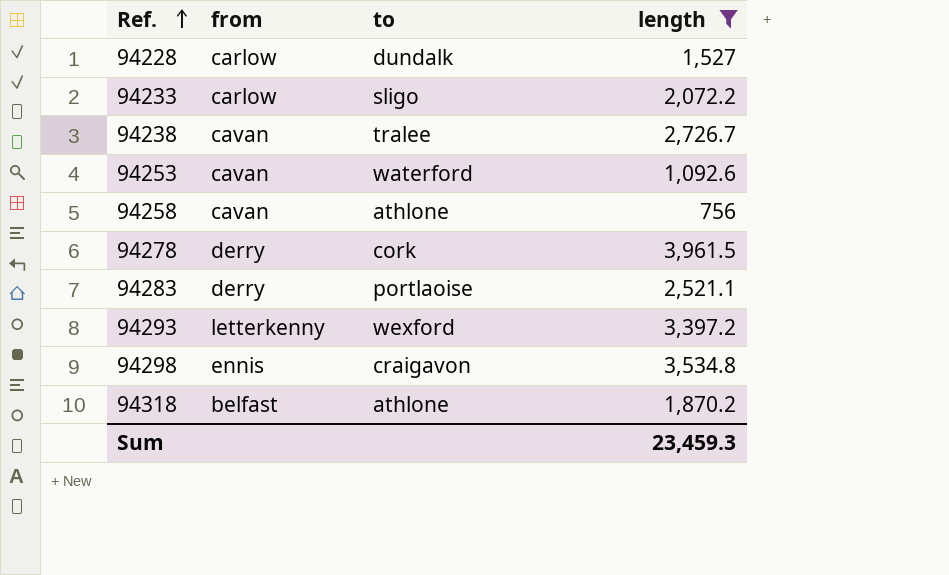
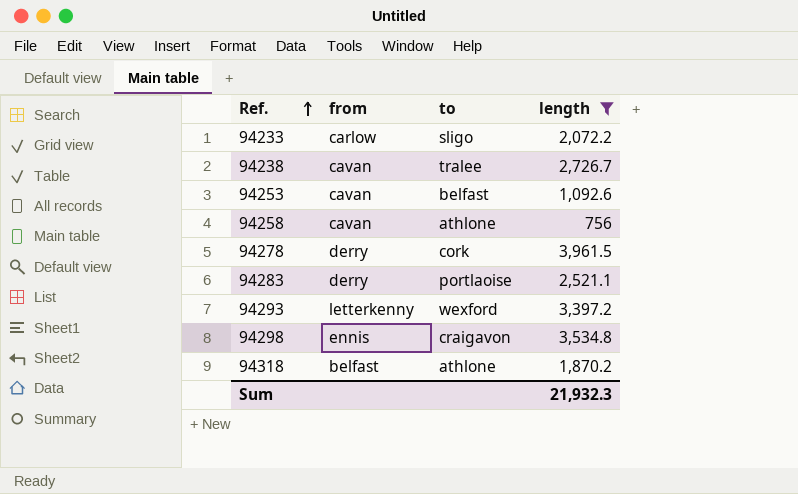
row 94228: carlow | dundalk | 1,527 -> none
94253 | to: waterford -> belfast
Sum | length: 23,459.3 -> 21,932.3

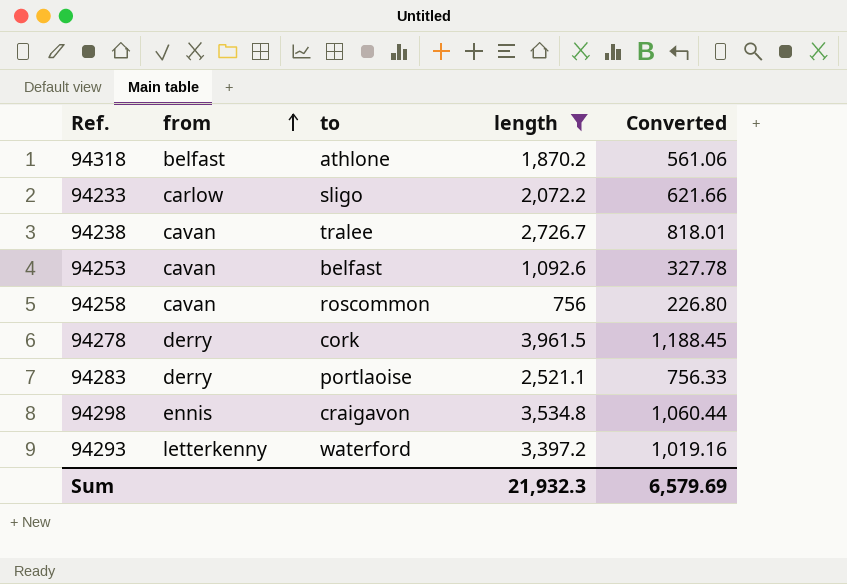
row order: Ref. ascending -> from ascending
column Converted | formula: none -> [length] * 0.3
94258 | to: athlone -> roscommon
94293 | to: wexford -> waterford

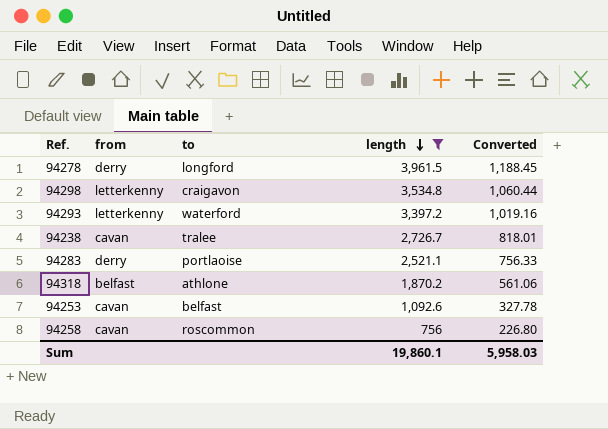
row order: from ascending -> length descending
row 94233: carlow | sligo | 2,072.2 | 621.66 -> none
94278 | to: cork -> longford
94298 | from: ennis -> letterkenny
Sum | length: 21,932.3 -> 19,860.1
Sum | Converted: 6,579.69 -> 5,958.03

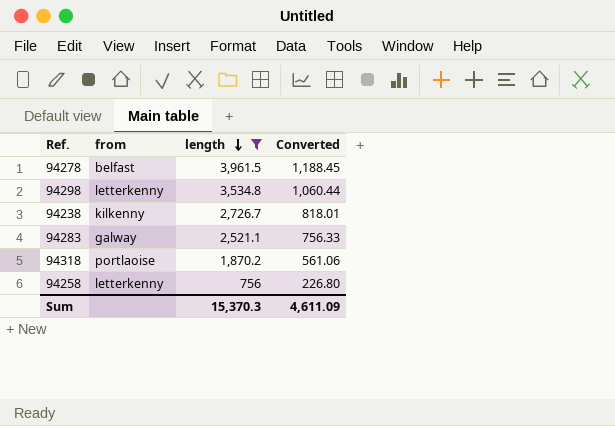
column to | position: 3 -> none
row 94293: letterkenny | waterford | 3,397.2 | 1,019.16 -> none
row 94253: cavan | belfast | 1,092.6 | 327.78 -> none
94278 | from: derry -> belfast
94238 | from: cavan -> kilkenny
94283 | from: derry -> galway
94318 | from: belfast -> portlaoise
94258 | from: cavan -> letterkenny
Sum | length: 19,860.1 -> 15,370.3
Sum | Converted: 5,958.03 -> 4,611.09

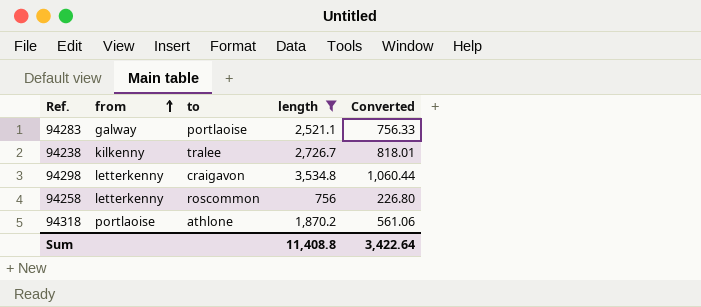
row order: length descending -> from ascending
column to | position: none -> 3
row 94278: belfast | 3,961.5 | 1,188.45 -> none
Sum | length: 15,370.3 -> 11,408.8
Sum | Converted: 4,611.09 -> 3,422.64

